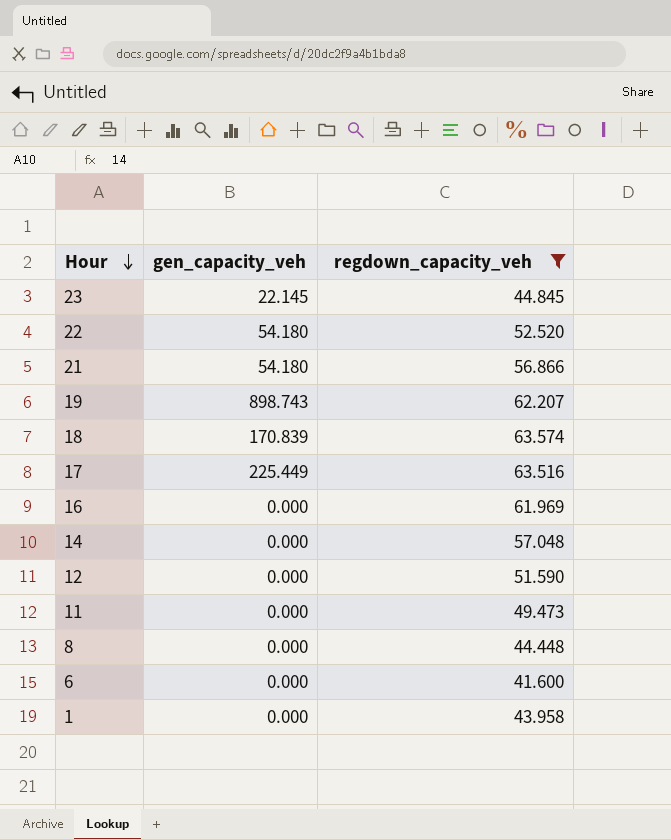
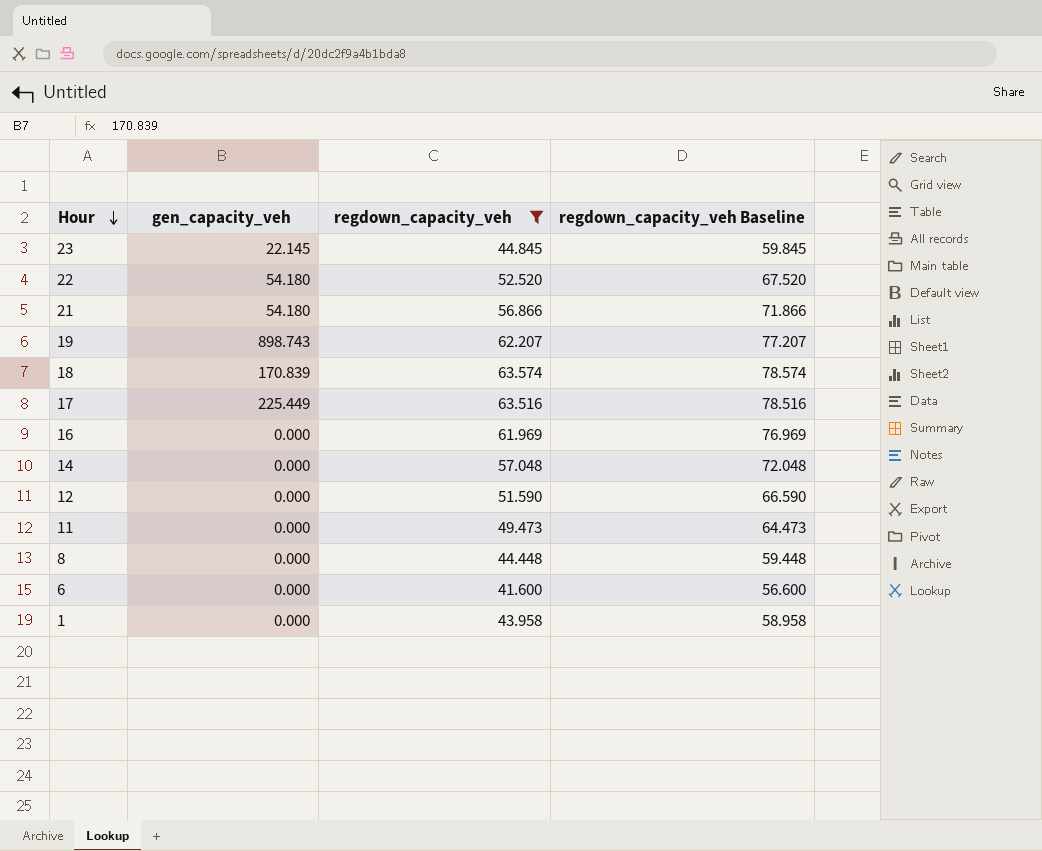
column regdown_capacity_veh Baseline | formula: none -> [regdown_capacity_veh] + 15

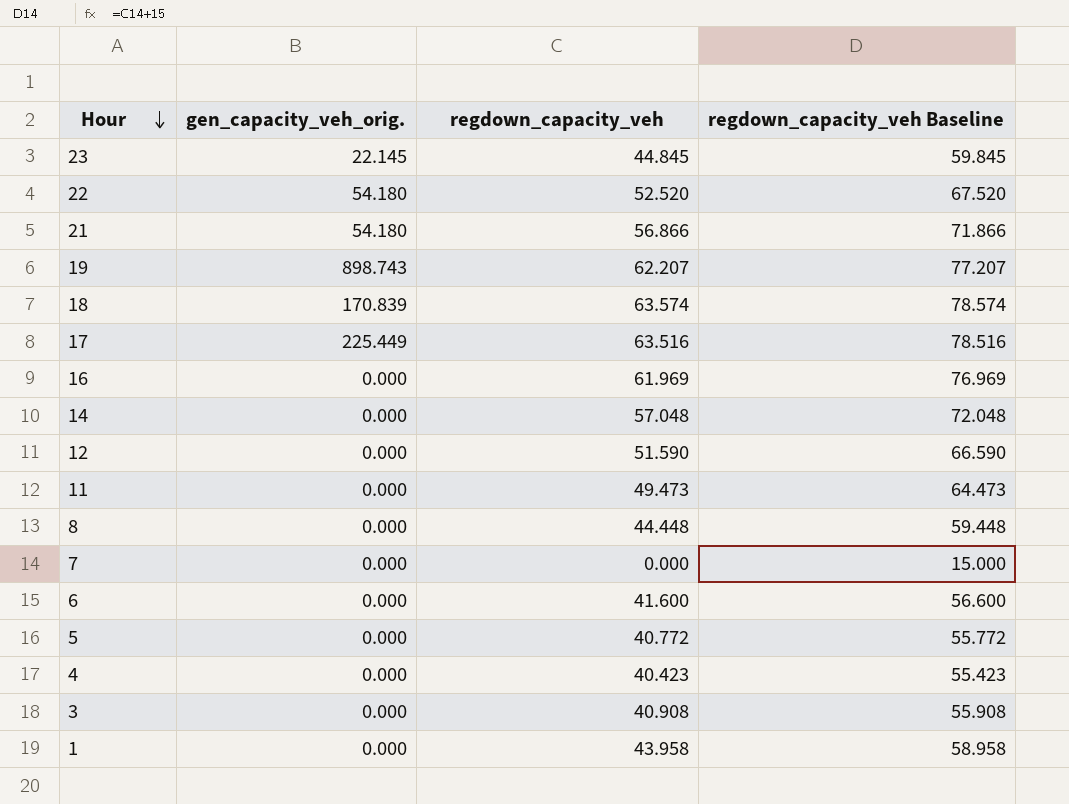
filter: regdown_capacity_veh >= 41.600 -> none
column name: gen_capacity_veh -> gen_capacity_veh_orig.

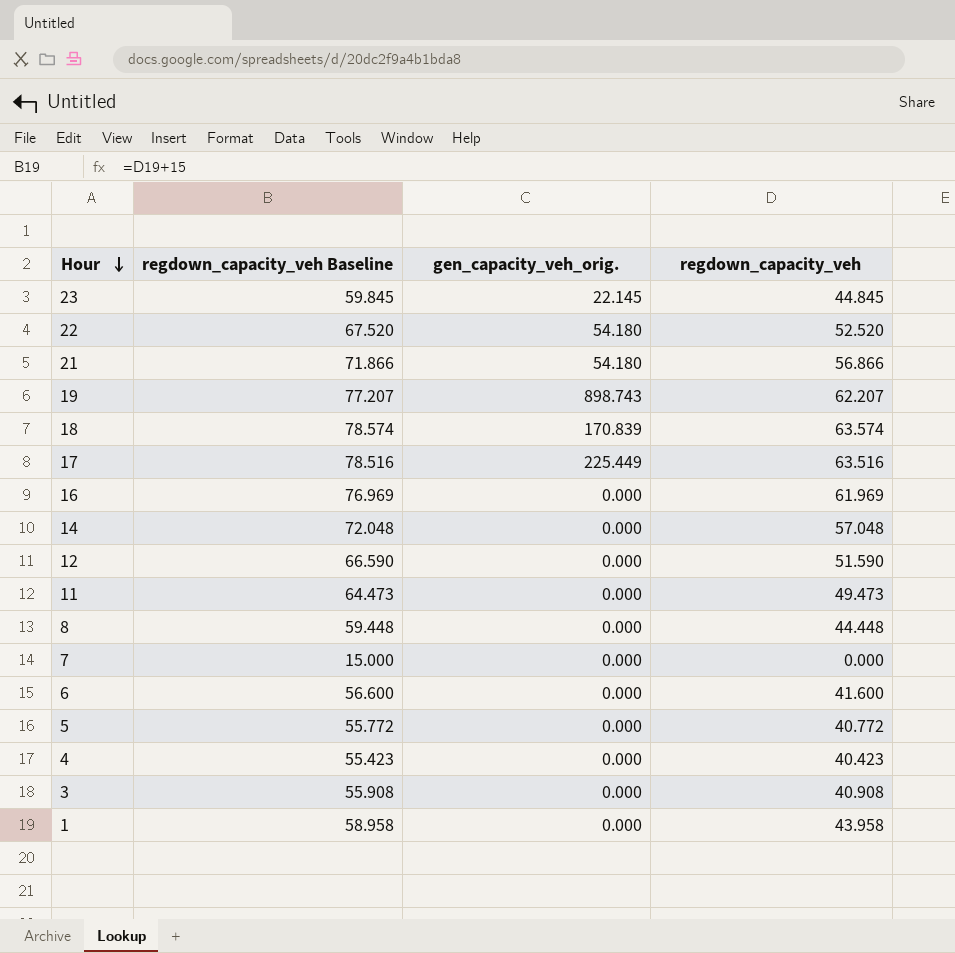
column regdown_capacity_veh Baseline | position: 4 -> 2

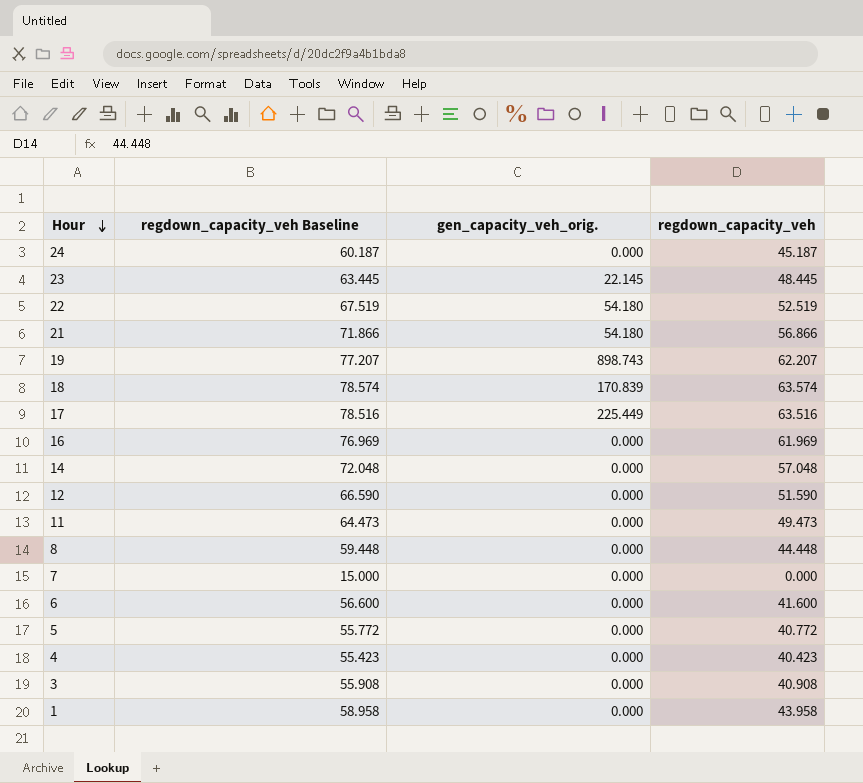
row 24: none -> 60.187 | 0.000 | 45.187
23 | regdown_capacity_veh Baseline: 59.845 -> 63.445
23 | regdown_capacity_veh: 44.845 -> 48.445
22 | regdown_capacity_veh Baseline: 67.520 -> 67.519
22 | regdown_capacity_veh: 52.520 -> 52.519

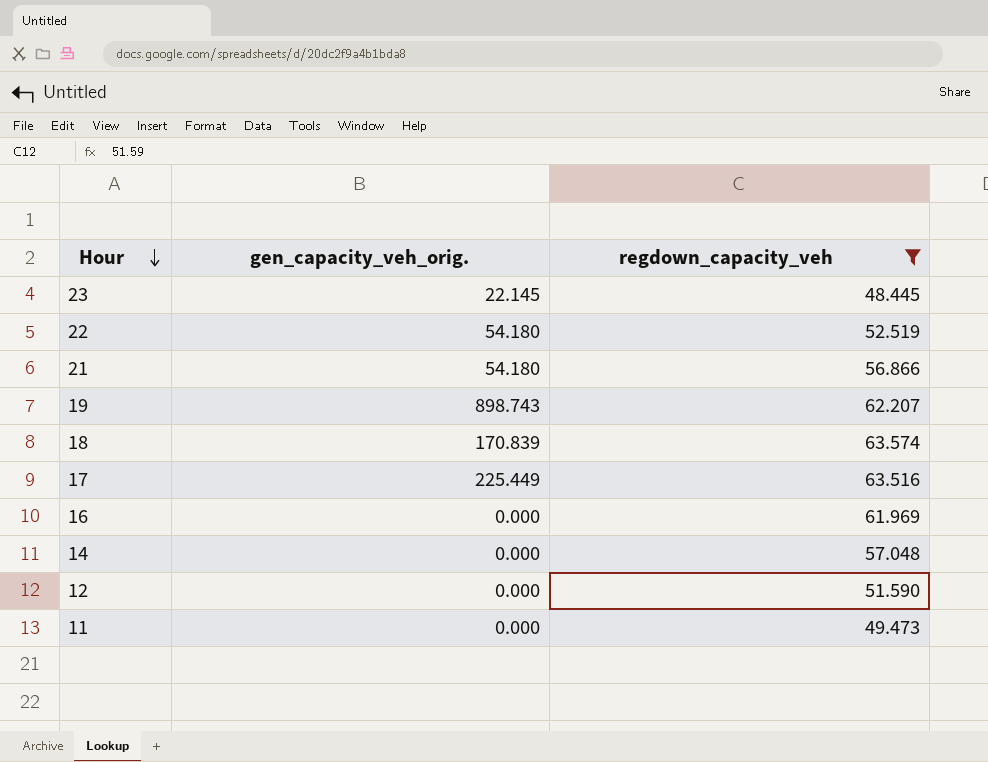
filter: none -> regdown_capacity_veh >= 48.445
column regdown_capacity_veh Baseline | formula: [regdown_capacity_veh] + 15 -> none

